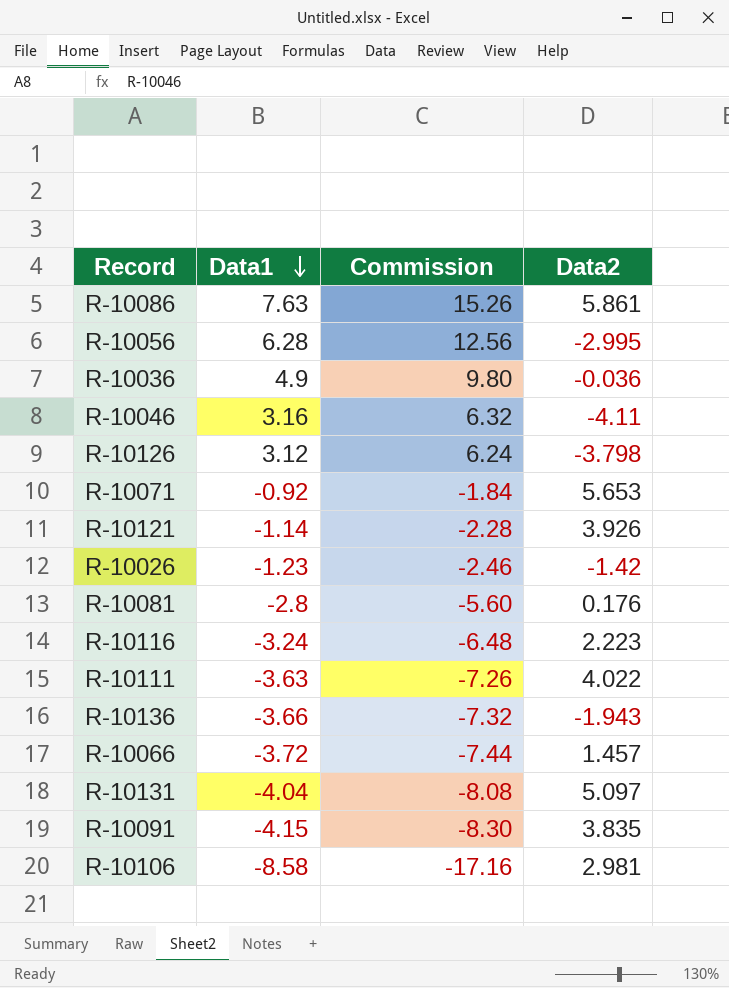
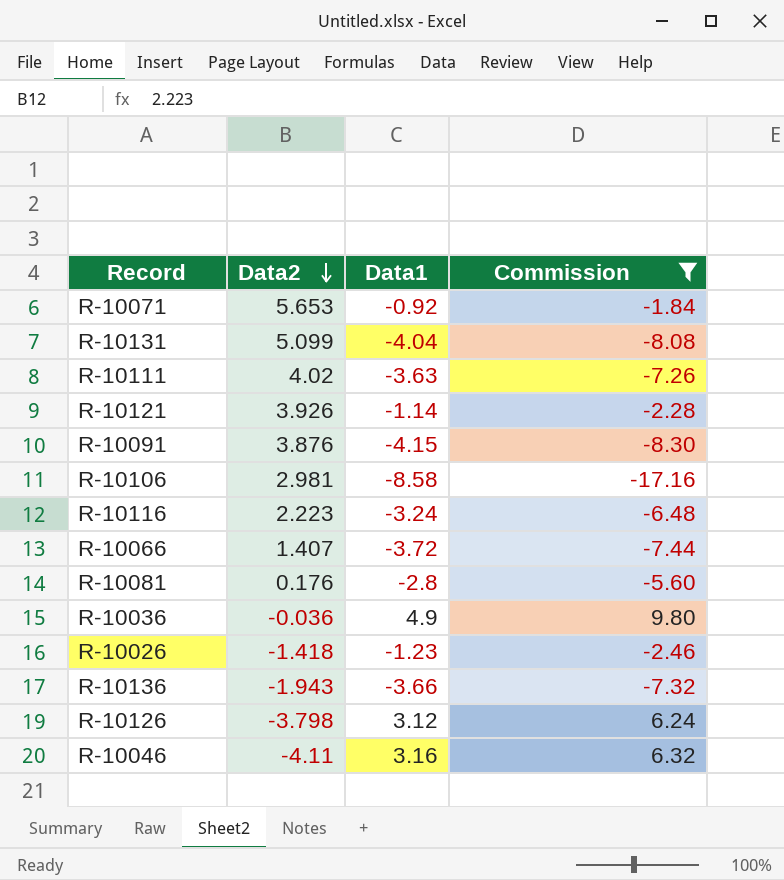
filter: none -> Commission <= 9.80
row order: Data1 descending -> Data2 descending
column Data2 | position: 4 -> 2
R-10131 | Data2: 5.097 -> 5.099
R-10111 | Data2: 4.022 -> 4.02
R-10091 | Data2: 3.835 -> 3.876
R-10066 | Data2: 1.457 -> 1.407
R-10026 | Data2: -1.42 -> -1.418

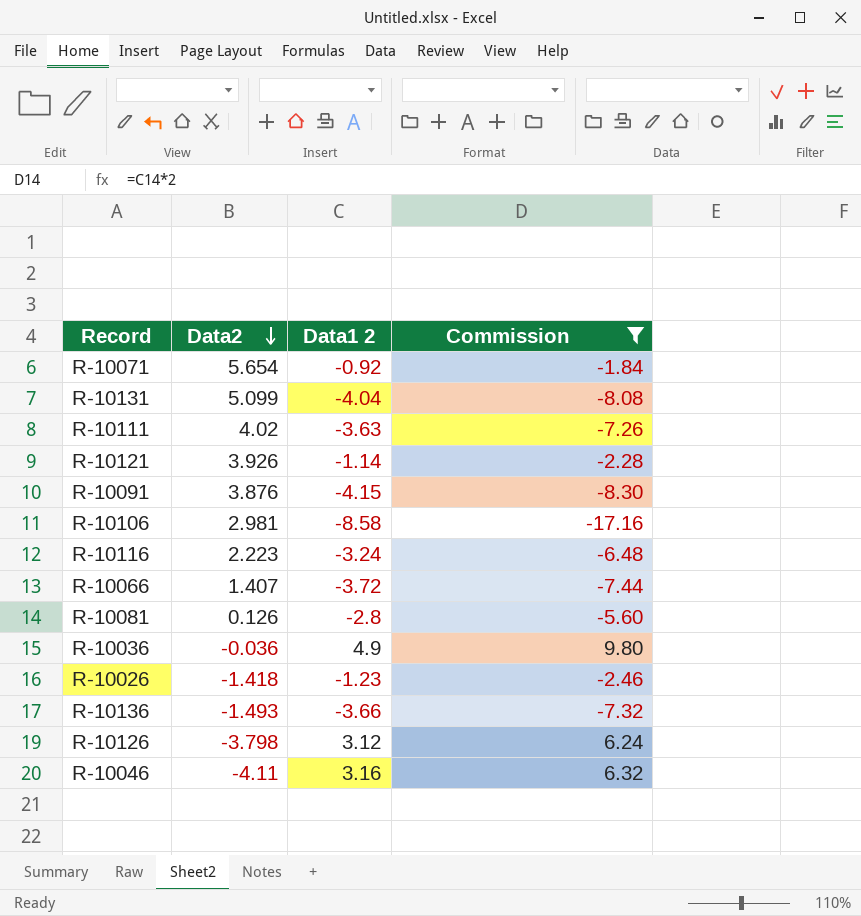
column name: Data1 -> Data1 2
R-10071 | Data2: 5.653 -> 5.654
R-10081 | Data2: 0.176 -> 0.126
R-10136 | Data2: -1.943 -> -1.493

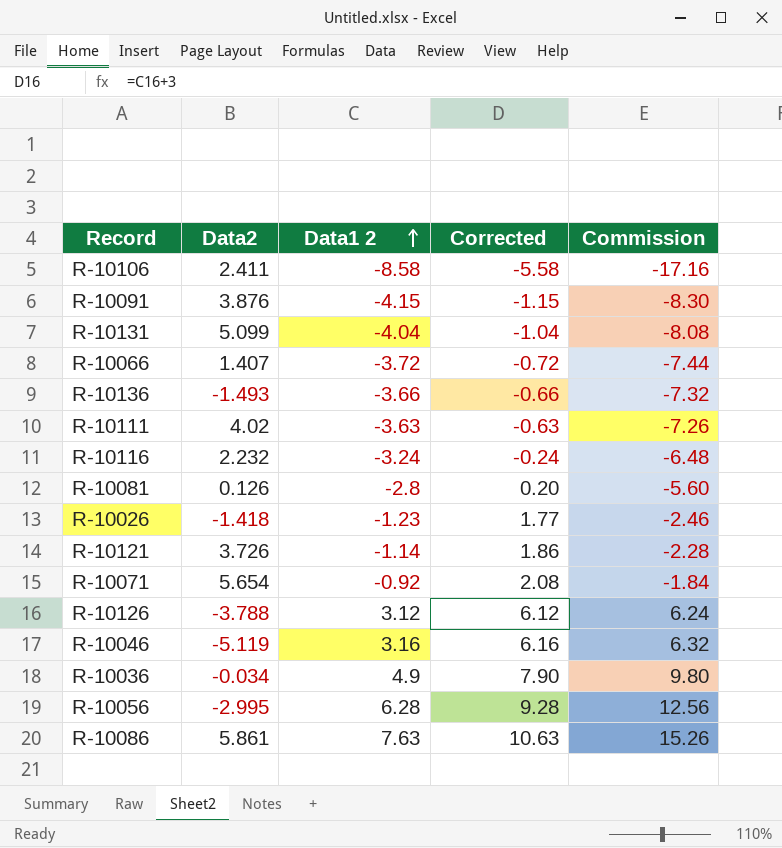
filter: Commission <= 9.80 -> none
row order: Data2 descending -> Data1 2 ascending
column Corrected | formula: none -> [Data1 2] + 3
R-10106 | Data2: 2.981 -> 2.411
R-10116 | Data2: 2.223 -> 2.232
R-10121 | Data2: 3.926 -> 3.726
R-10126 | Data2: -3.798 -> -3.788
R-10046 | Data2: -4.11 -> -5.119
R-10036 | Data2: -0.036 -> -0.034

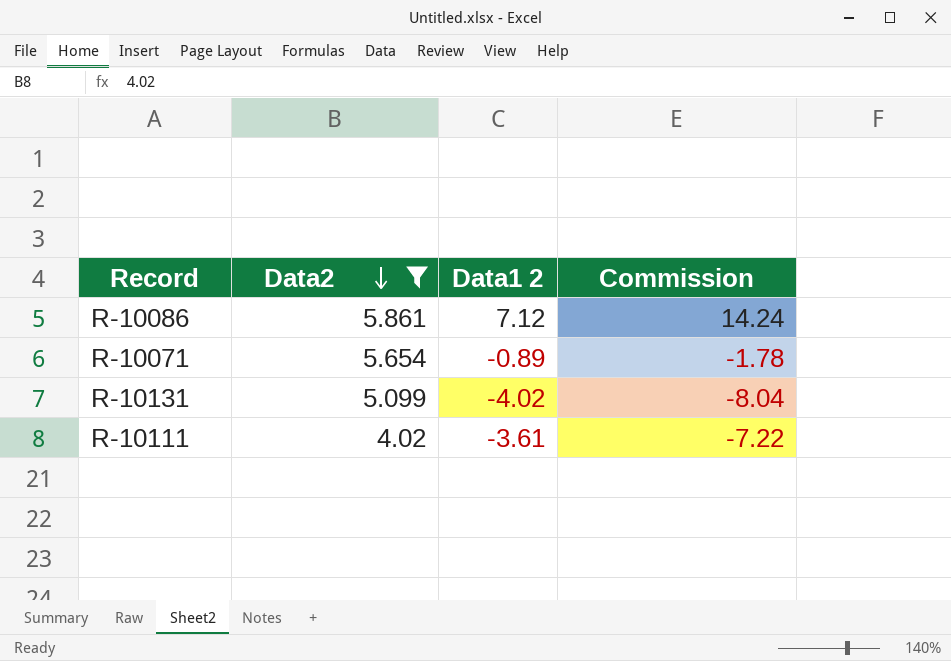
filter: none -> Data2 >= 4.02
row order: Data1 2 ascending -> Data2 descending
column Corrected | formula: [Data1 2] + 3 -> none
R-10086 | Data1 2: 7.63 -> 7.12
R-10086 | Commission: 15.26 -> 14.24
R-10071 | Data1 2: -0.92 -> -0.89
R-10071 | Commission: -1.84 -> -1.78
R-10131 | Data1 2: -4.04 -> -4.02
R-10131 | Commission: -8.08 -> -8.04
R-10111 | Data1 2: -3.63 -> -3.61
R-10111 | Commission: -7.26 -> -7.22

